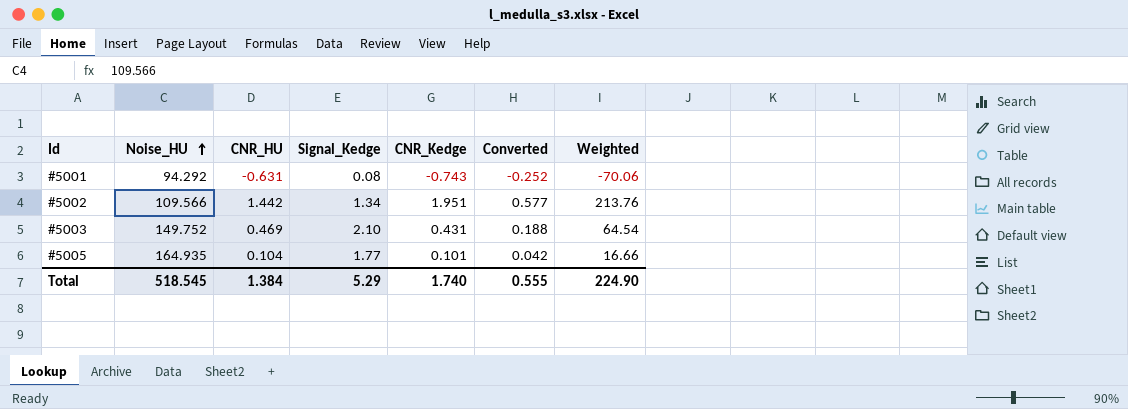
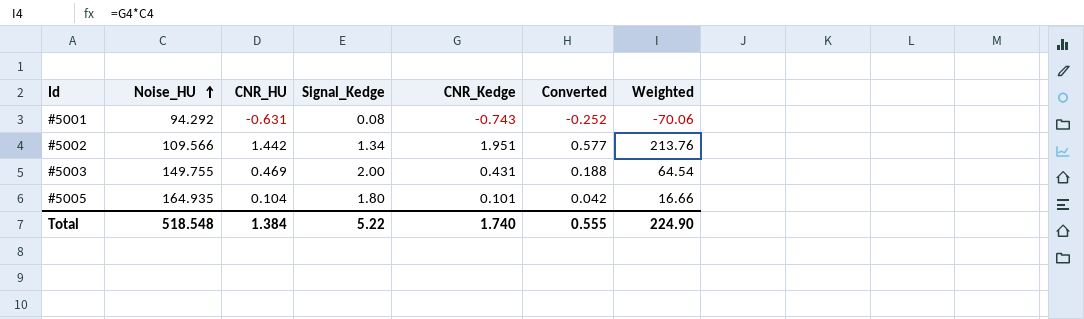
#5003 | Noise_HU: 149.752 -> 149.755
#5003 | Signal_Kedge: 2.10 -> 2.00
#5005 | Signal_Kedge: 1.77 -> 1.80
Total | Noise_HU: 518.545 -> 518.548
Total | Signal_Kedge: 5.29 -> 5.22

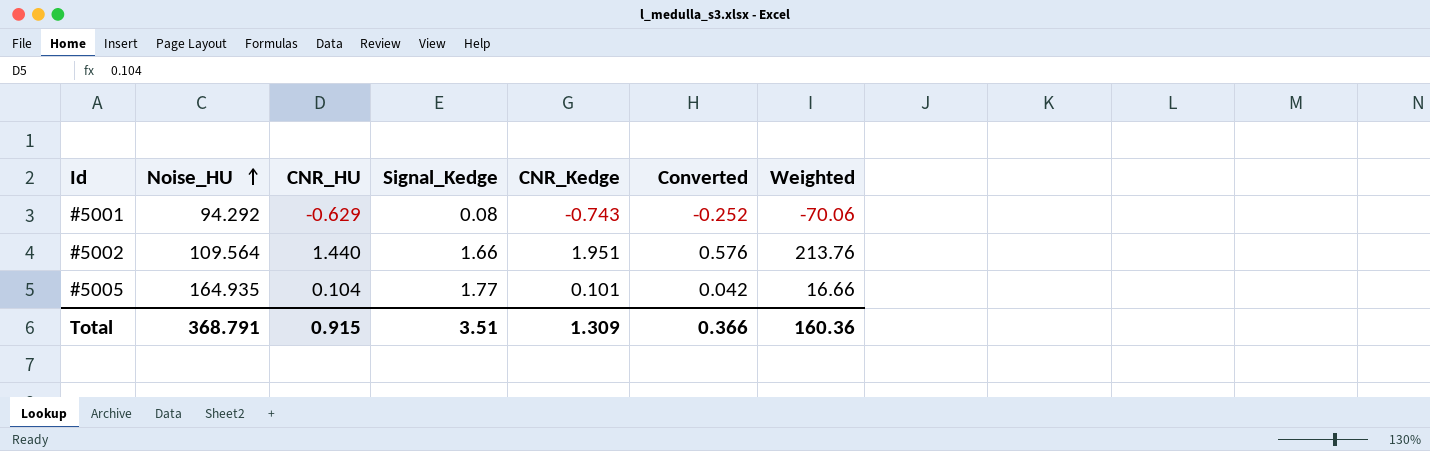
row #5003: 149.755 | 0.469 | 2.00 | 0.431 | 0.188 | 64.54 -> none
#5001 | CNR_HU: -0.631 -> -0.629
#5002 | Noise_HU: 109.566 -> 109.564
#5002 | CNR_HU: 1.442 -> 1.440
#5002 | Signal_Kedge: 1.34 -> 1.66
#5002 | Converted: 0.577 -> 0.576
#5005 | Signal_Kedge: 1.80 -> 1.77
Total | Noise_HU: 518.548 -> 368.791
Total | CNR_HU: 1.384 -> 0.915
Total | Signal_Kedge: 5.22 -> 3.51
Total | CNR_Kedge: 1.740 -> 1.309
Total | Converted: 0.555 -> 0.366
Total | Weighted: 224.90 -> 160.36

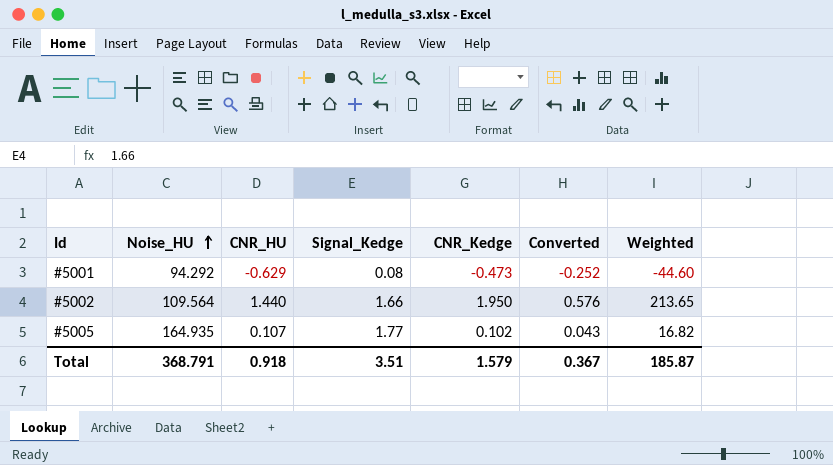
#5001 | CNR_Kedge: -0.743 -> -0.473
#5001 | Weighted: -70.06 -> -44.60
#5002 | CNR_Kedge: 1.951 -> 1.950
#5002 | Weighted: 213.76 -> 213.65
#5005 | CNR_HU: 0.104 -> 0.107
#5005 | CNR_Kedge: 0.101 -> 0.102
#5005 | Converted: 0.042 -> 0.043
#5005 | Weighted: 16.66 -> 16.82
Total | CNR_HU: 0.915 -> 0.918
Total | CNR_Kedge: 1.309 -> 1.579
Total | Converted: 0.366 -> 0.367
Total | Weighted: 160.36 -> 185.87

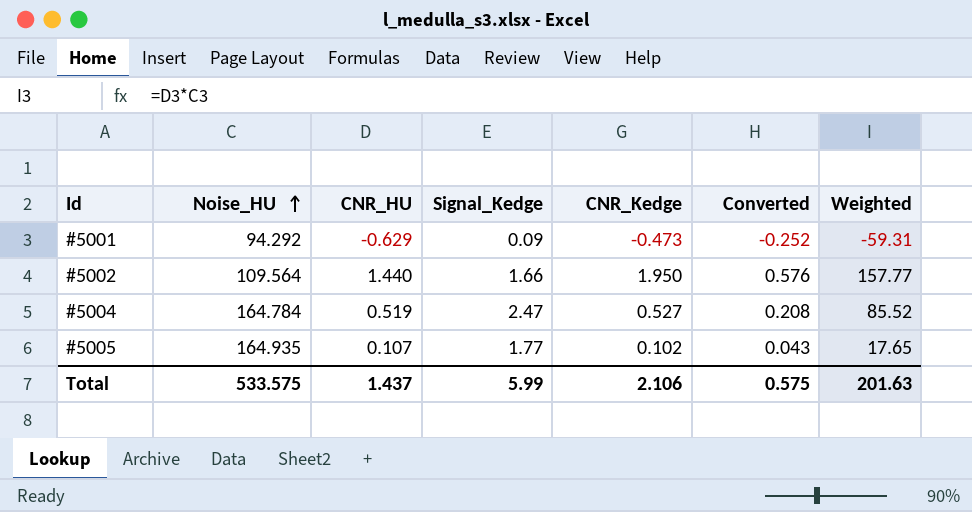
column Weighted | formula: [Noise_HU] * [CNR_Kedge] -> [Noise_HU] * [CNR_HU]
#5001 | Signal_Kedge: 0.08 -> 0.09
row #5004: none -> 164.784 | 0.519 | 2.47 | 0.527 | 0.208 | 85.52
Total | Noise_HU: 368.791 -> 533.575
Total | CNR_HU: 0.918 -> 1.437
Total | Signal_Kedge: 3.51 -> 5.99
Total | CNR_Kedge: 1.579 -> 2.106
Total | Converted: 0.367 -> 0.575
Total | Weighted: 185.87 -> 201.63

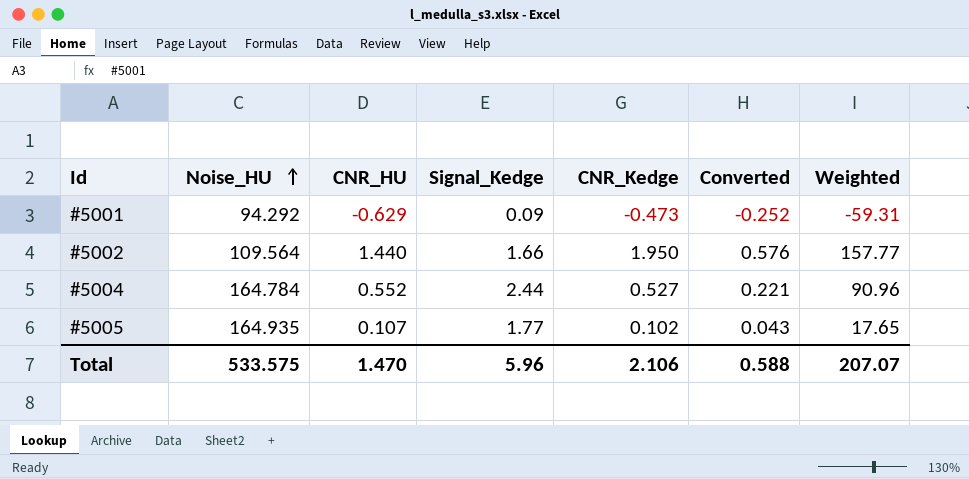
#5004 | CNR_HU: 0.519 -> 0.552
#5004 | Signal_Kedge: 2.47 -> 2.44
#5004 | Converted: 0.208 -> 0.221
#5004 | Weighted: 85.52 -> 90.96
Total | CNR_HU: 1.437 -> 1.470
Total | Signal_Kedge: 5.99 -> 5.96
Total | Converted: 0.575 -> 0.588
Total | Weighted: 201.63 -> 207.07

